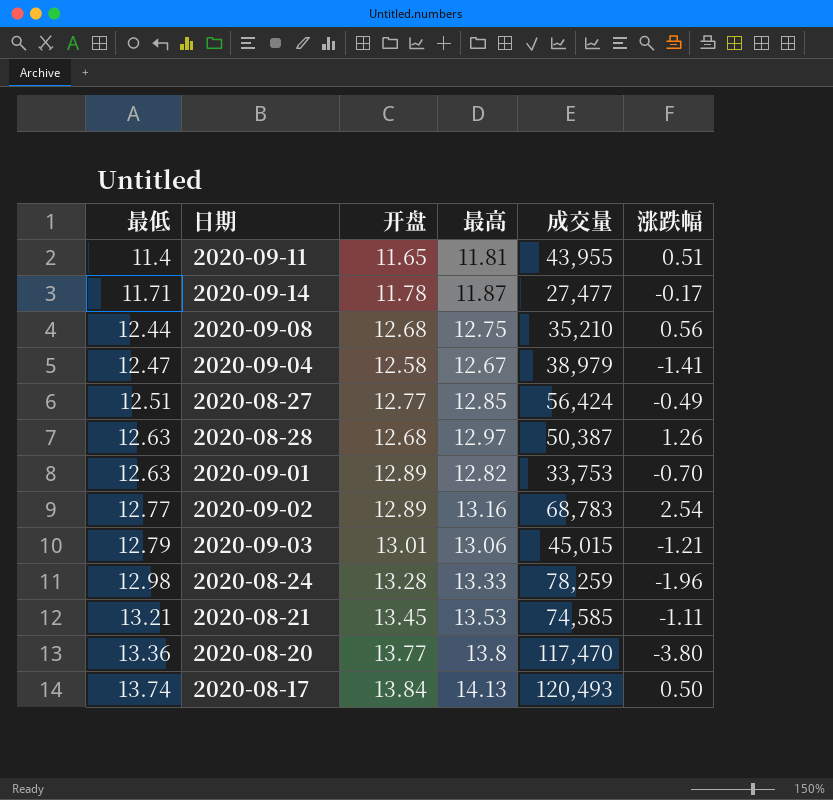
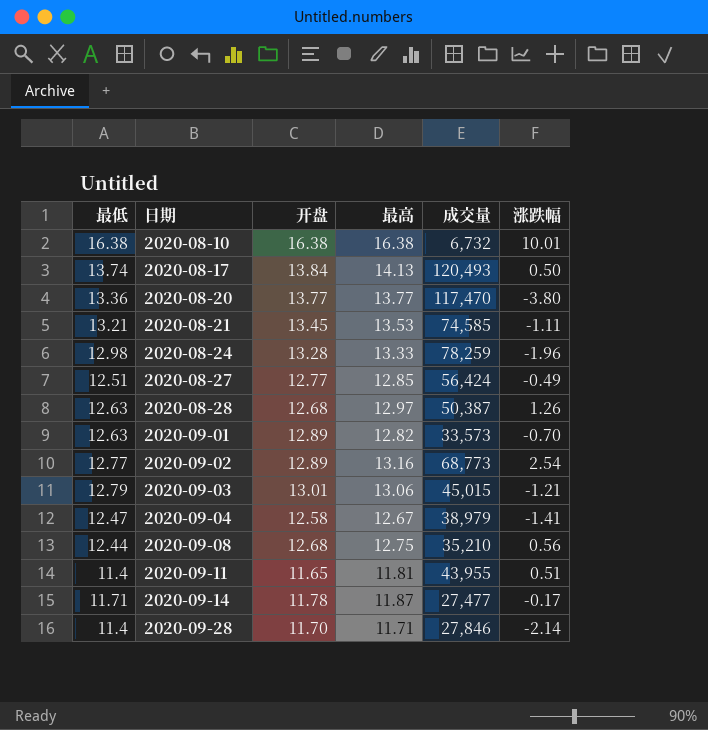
row order: 最低 ascending -> 日期 ascending
row 2020-08-10: none -> 16.38 | 16.38 | 16.38 | 6,732 | 10.01
2020-08-20 | 最高: 13.8 -> 13.77
2020-09-01 | 成交量: 33,753 -> 33,573
2020-09-02 | 成交量: 68,783 -> 68,773
row 2020-09-28: none -> 11.4 | 11.70 | 11.71 | 27,846 | -2.14

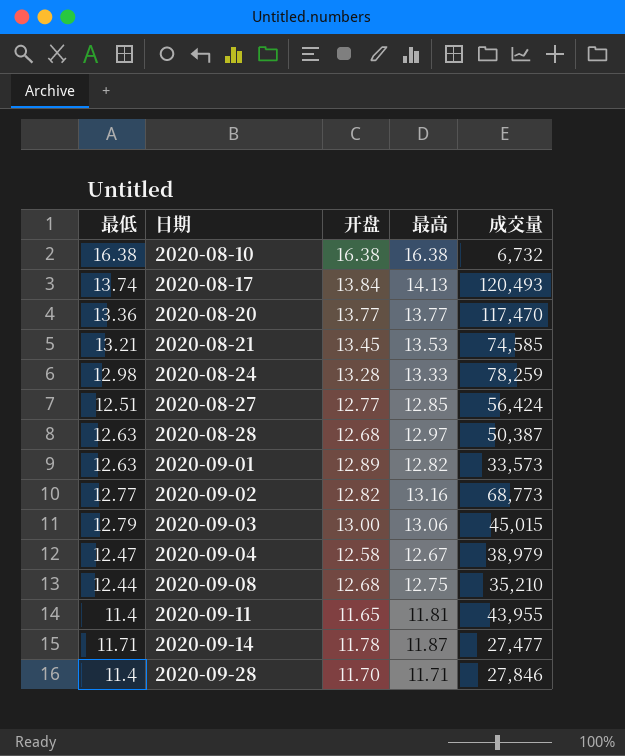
column 涨跌幅 | position: 6 -> none
2020-09-02 | 开盘: 12.89 -> 12.82
2020-09-03 | 开盘: 13.01 -> 13.00

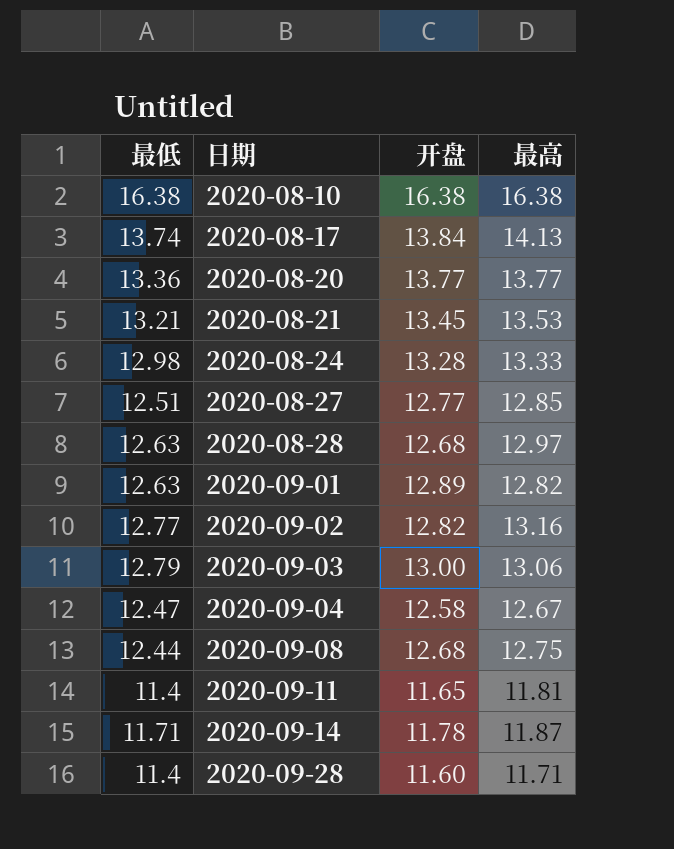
column 成交量 | position: 5 -> none
2020-09-28 | 开盘: 11.70 -> 11.60

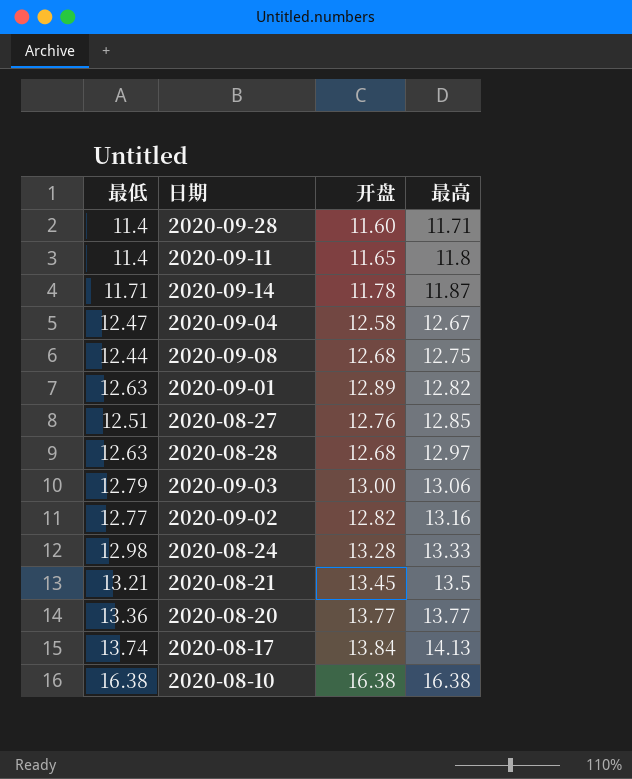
row order: 日期 ascending -> 最高 ascending
2020-09-11 | 最高: 11.81 -> 11.8
2020-08-27 | 开盘: 12.77 -> 12.76
2020-08-21 | 最高: 13.53 -> 13.5

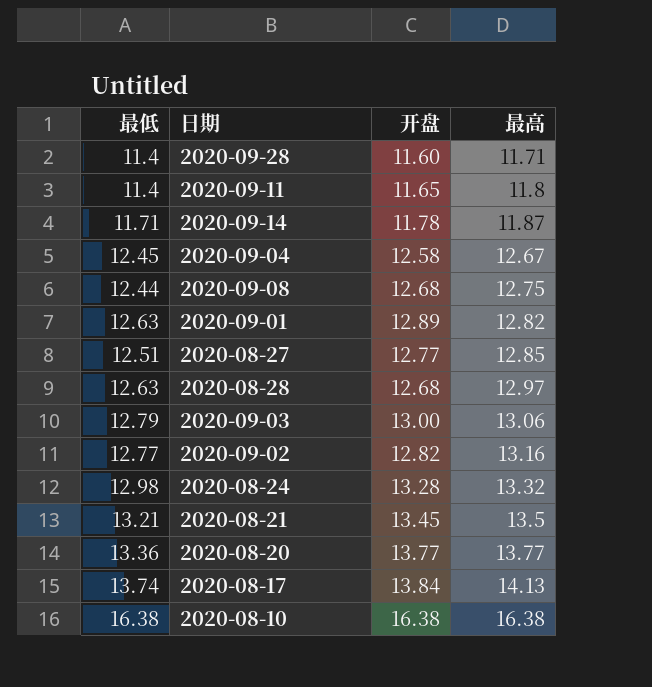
2020-09-04 | 最低: 12.47 -> 12.45
2020-08-27 | 开盘: 12.76 -> 12.77
2020-08-24 | 最高: 13.33 -> 13.32

